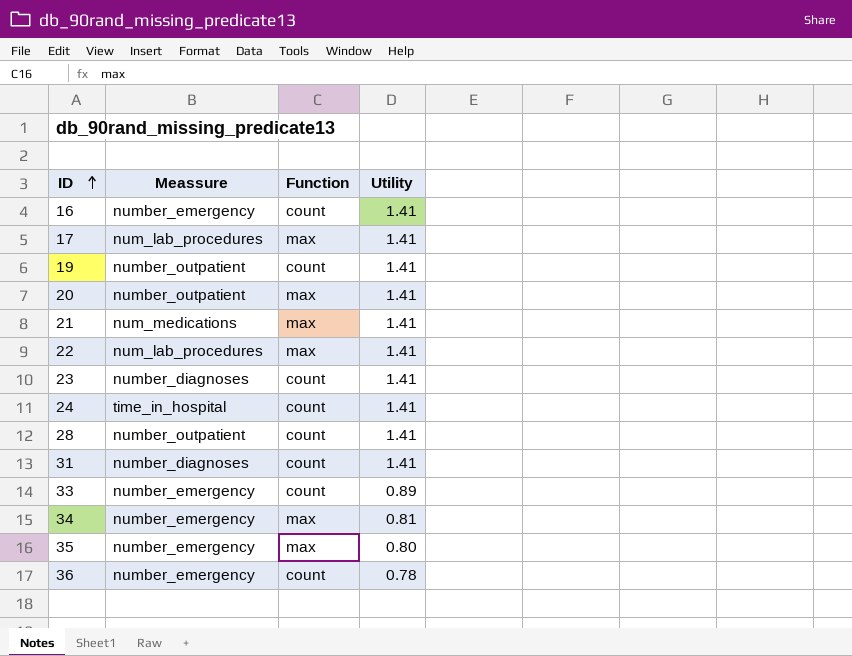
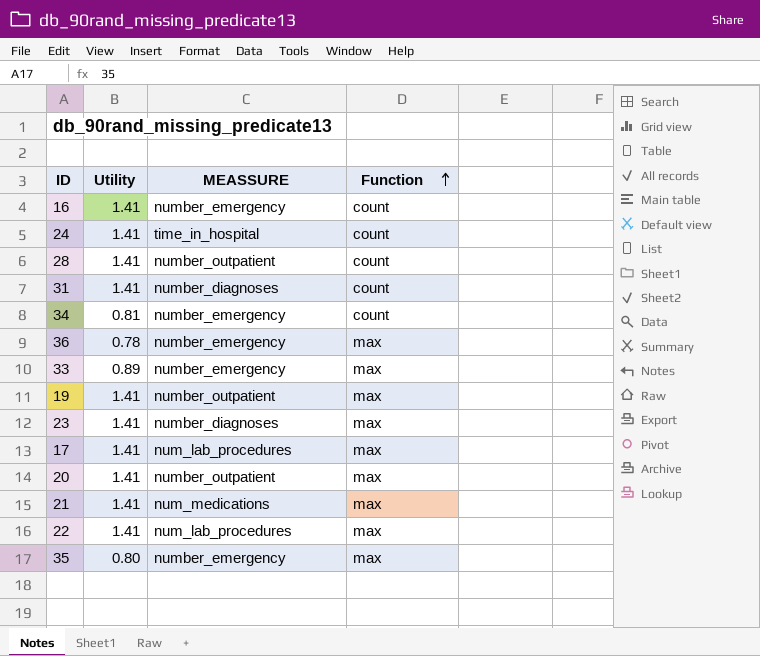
row order: ID ascending -> Function ascending
column Utility | position: 4 -> 2
column name: Meassure -> MEASSURE
34 | Function: max -> count
36 | Function: count -> max
33 | Function: count -> max
19 | Function: count -> max
23 | Function: count -> max

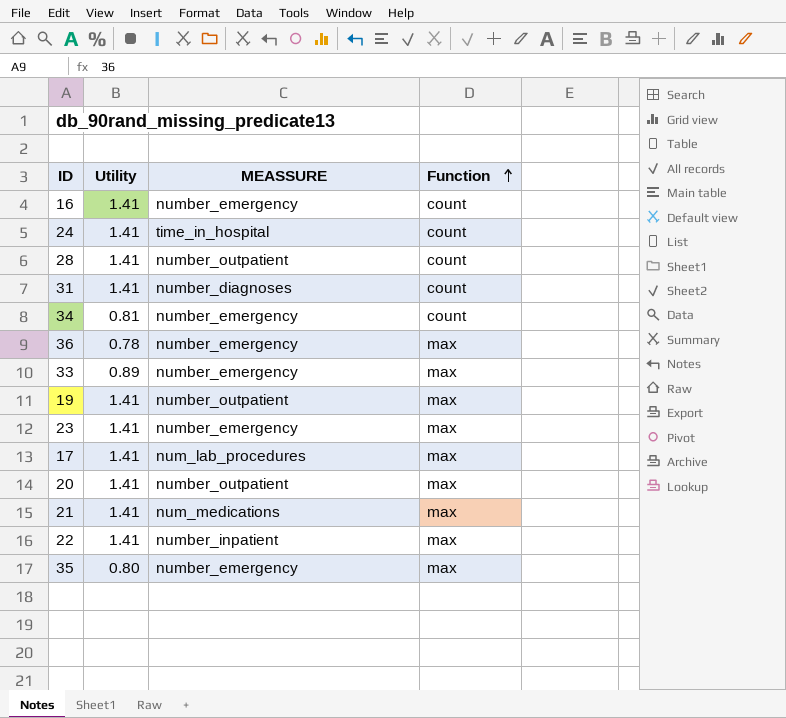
23 | MEASSURE: number_diagnoses -> number_emergency
22 | MEASSURE: num_lab_procedures -> number_inpatient

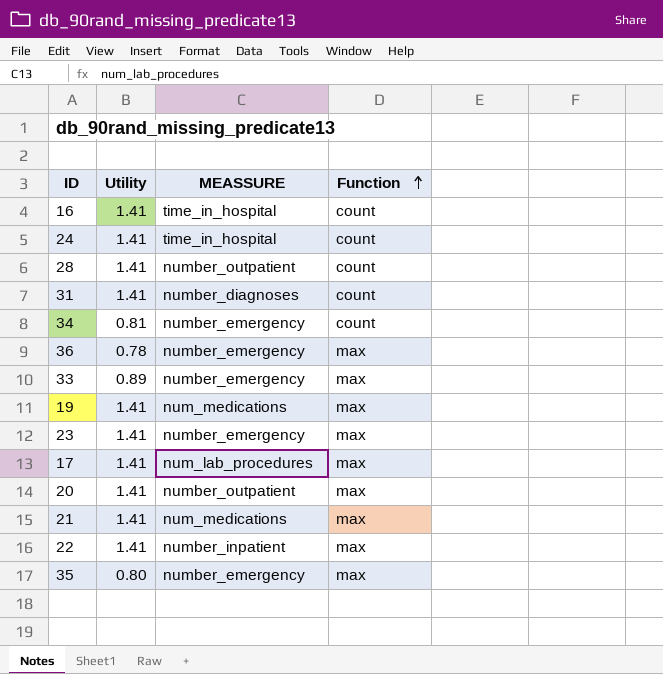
16 | MEASSURE: number_emergency -> time_in_hospital
19 | MEASSURE: number_outpatient -> num_medications

